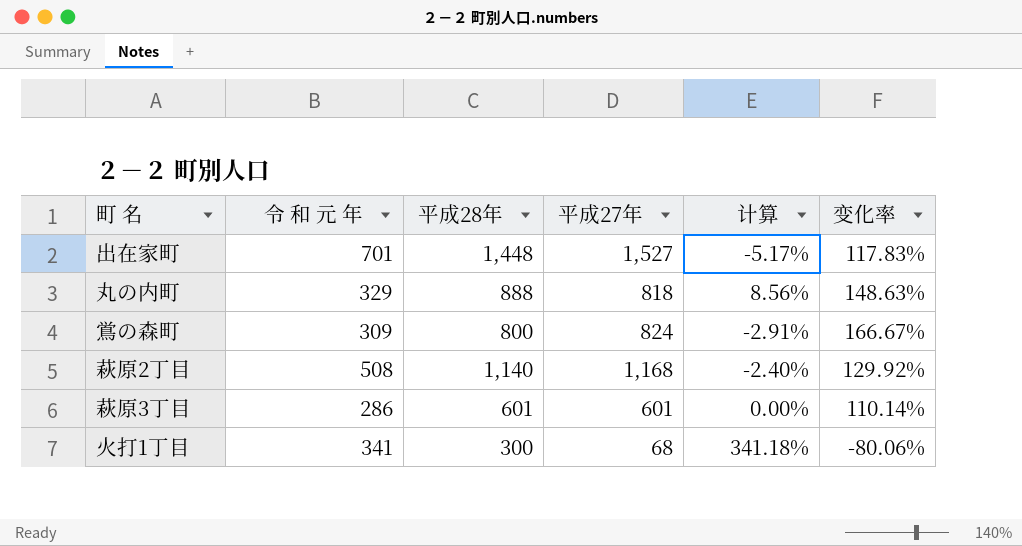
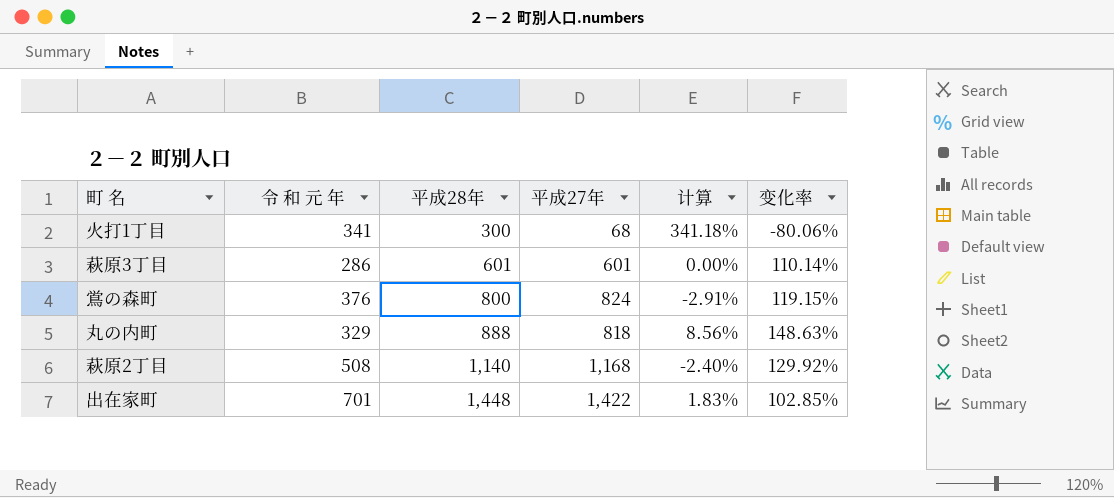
row order: none -> 平成28年 ascending
鴬の森町 | 令 和 元 年: 309 -> 376
鴬の森町 | 变化率: 166.67% -> 119.15%
出在家町 | 平成27年: 1,527 -> 1,422
出在家町 | 计算: -5.17% -> 1.83%
出在家町 | 变化率: 117.83% -> 102.85%

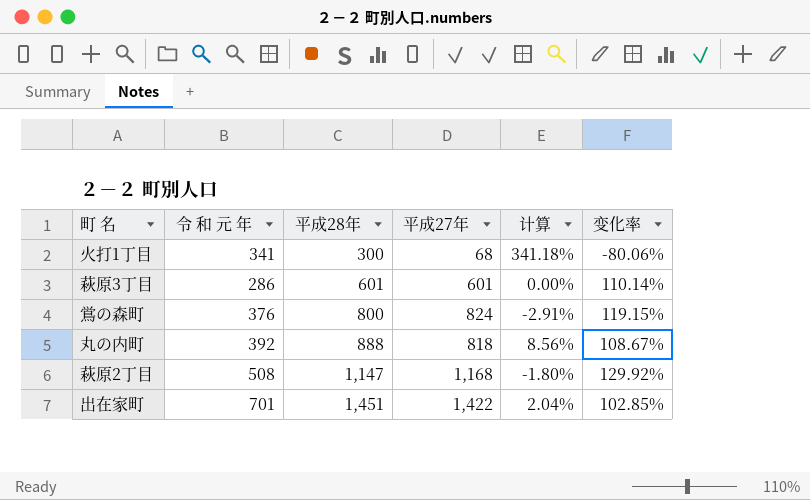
丸の内町 | 令 和 元 年: 329 -> 392
丸の内町 | 变化率: 148.63% -> 108.67%
萩原2丁目 | 平成28年: 1,140 -> 1,147
萩原2丁目 | 计算: -2.40% -> -1.80%
出在家町 | 平成28年: 1,448 -> 1,451
出在家町 | 计算: 1.83% -> 2.04%

